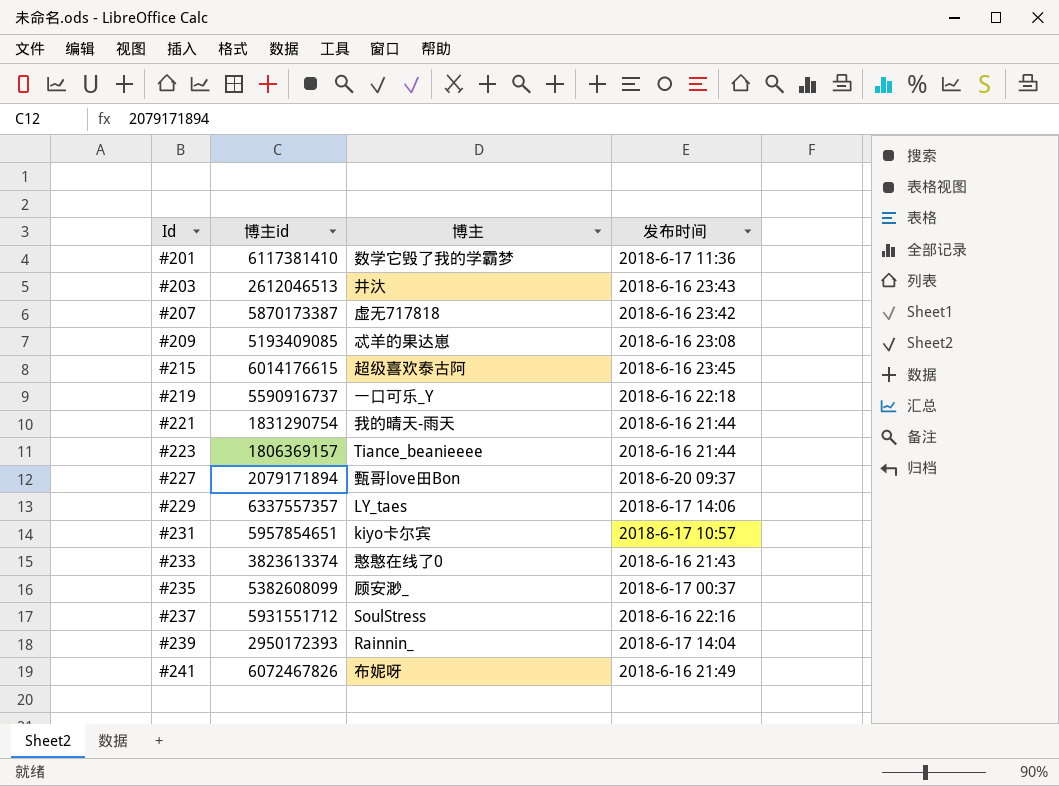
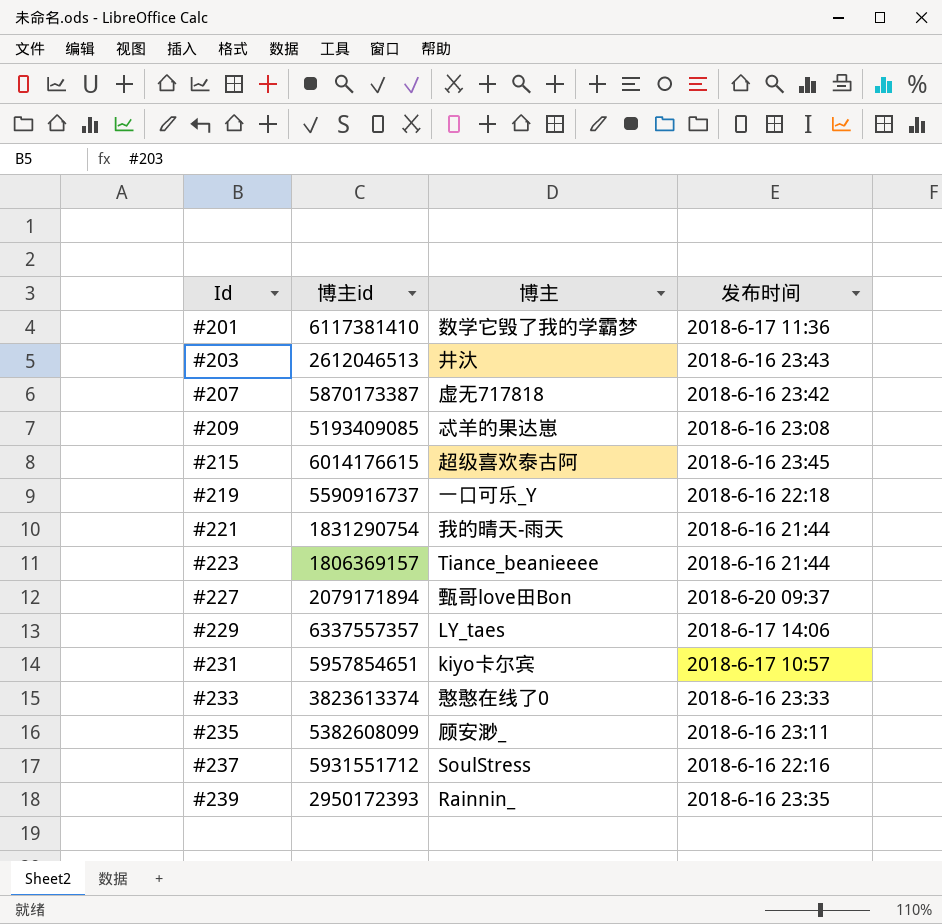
row #241: 6072467826 | 布妮呀 | 2018-6-16 21:49 -> none
#233 | 发布时间: 2018-6-16 21:43 -> 2018-6-16 23:33
#235 | 发布时间: 2018-6-17 00:37 -> 2018-6-16 23:11
#239 | 发布时间: 2018-6-17 14:04 -> 2018-6-16 23:35

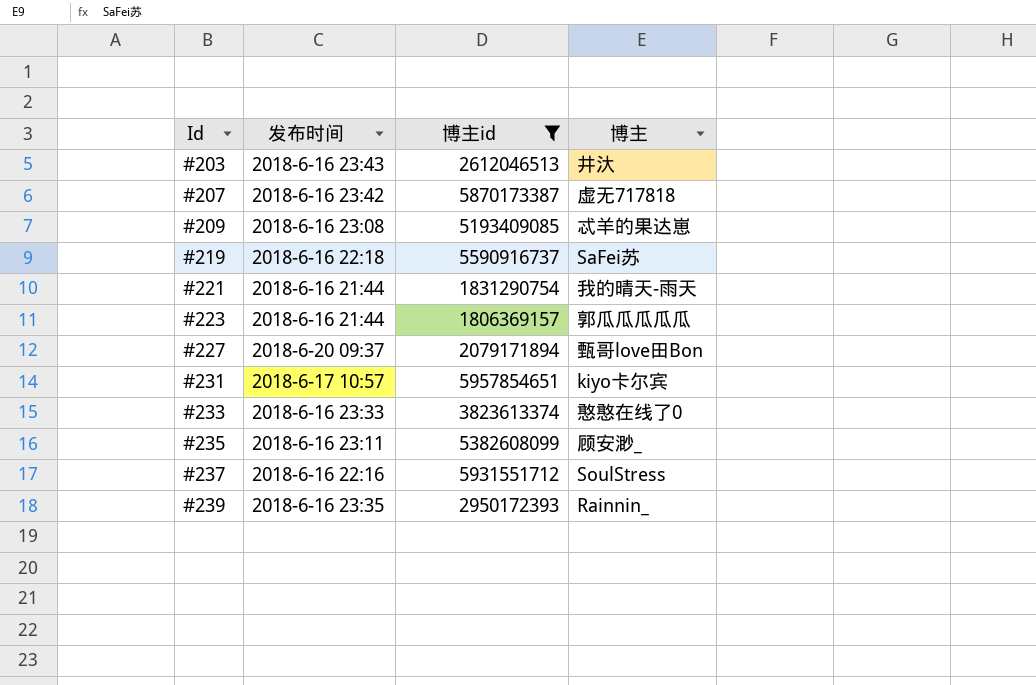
filter: none -> 博主id <= 5957854651
column 发布时间 | position: 4 -> 2
#219 | 博主: 一口可乐_Y -> SaFei苏
#223 | 博主: Tiance_beanieeee -> 郭瓜瓜瓜瓜瓜

